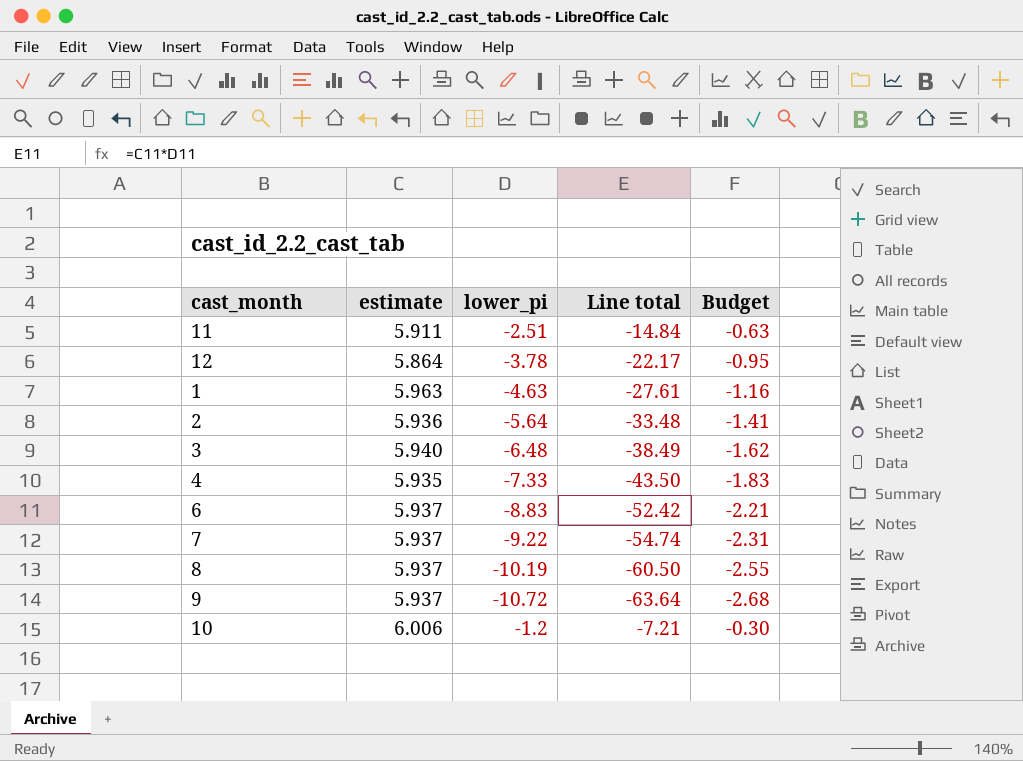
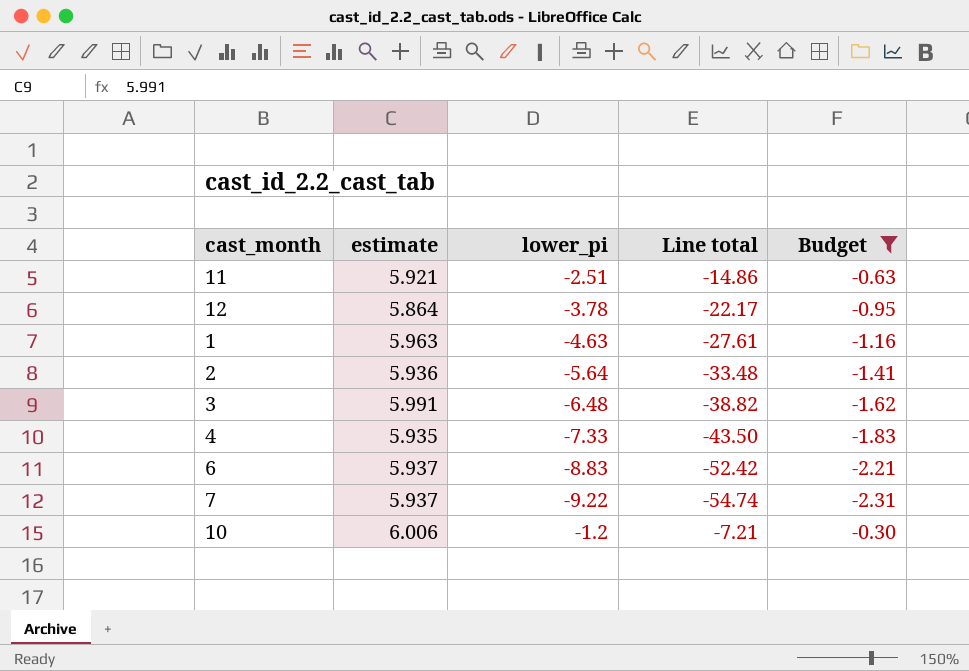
filter: none -> Budget >= -2.31
11 | estimate: 5.911 -> 5.921
11 | Line total: -14.84 -> -14.86
3 | estimate: 5.940 -> 5.991
3 | Line total: -38.49 -> -38.82

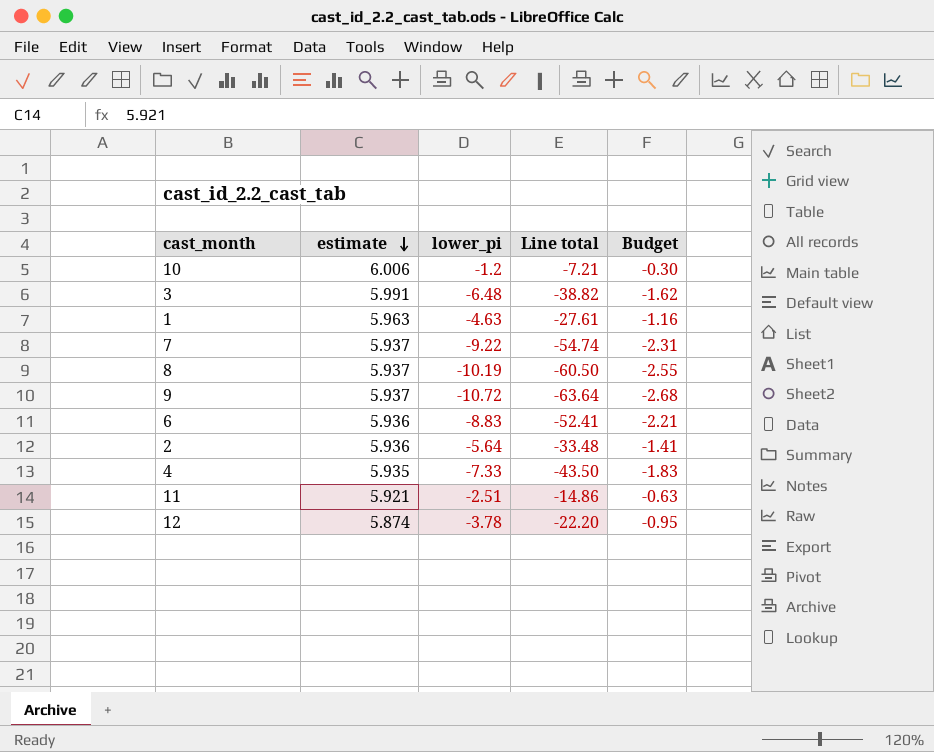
filter: Budget >= -2.31 -> none
row order: none -> estimate descending
6 | estimate: 5.937 -> 5.936
6 | Line total: -52.42 -> -52.41
12 | estimate: 5.864 -> 5.874
12 | Line total: -22.17 -> -22.20

